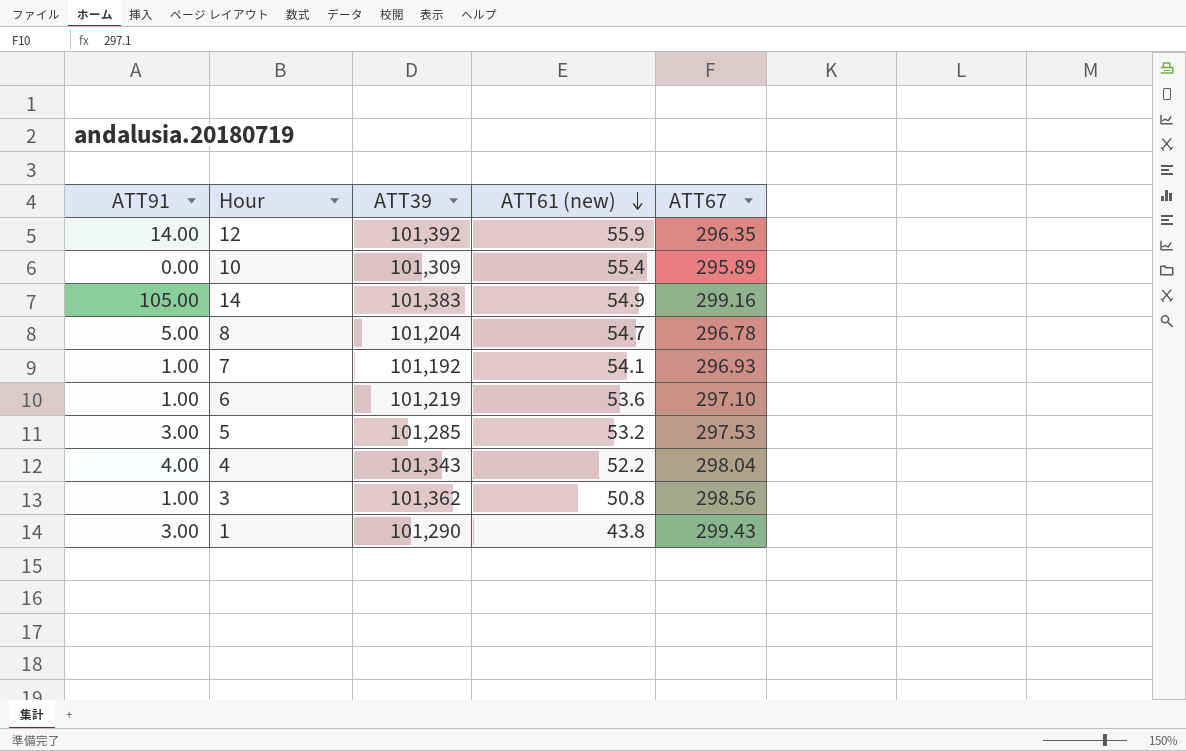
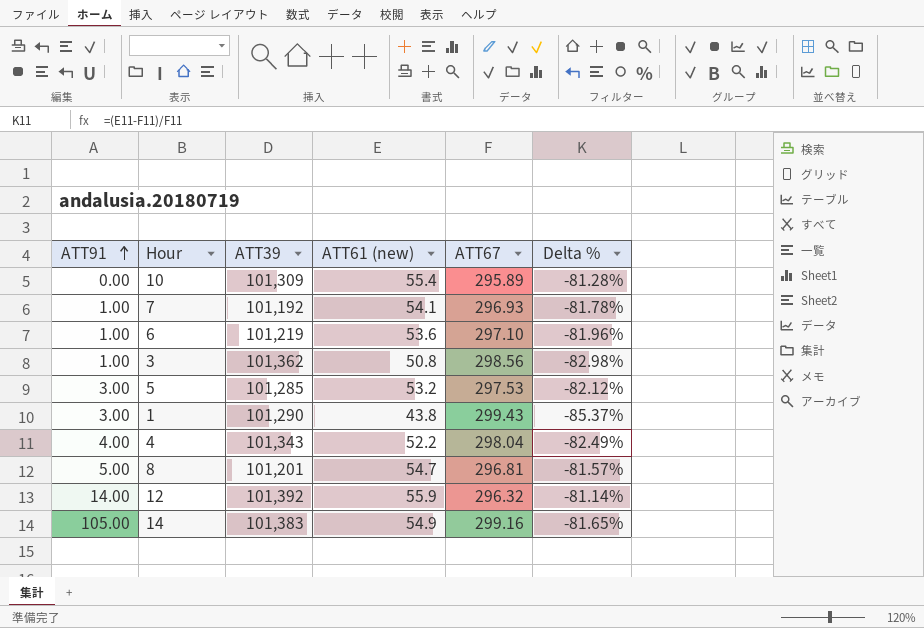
row order: ATT61 (new) descending -> ATT91 ascending
column Delta % | formula: none -> ([ATT61 (new)] - [ATT67]) / [ATT67]
8 | ATT39: 101,204 -> 101,201
8 | ATT67: 296.78 -> 296.81
12 | ATT67: 296.35 -> 296.32

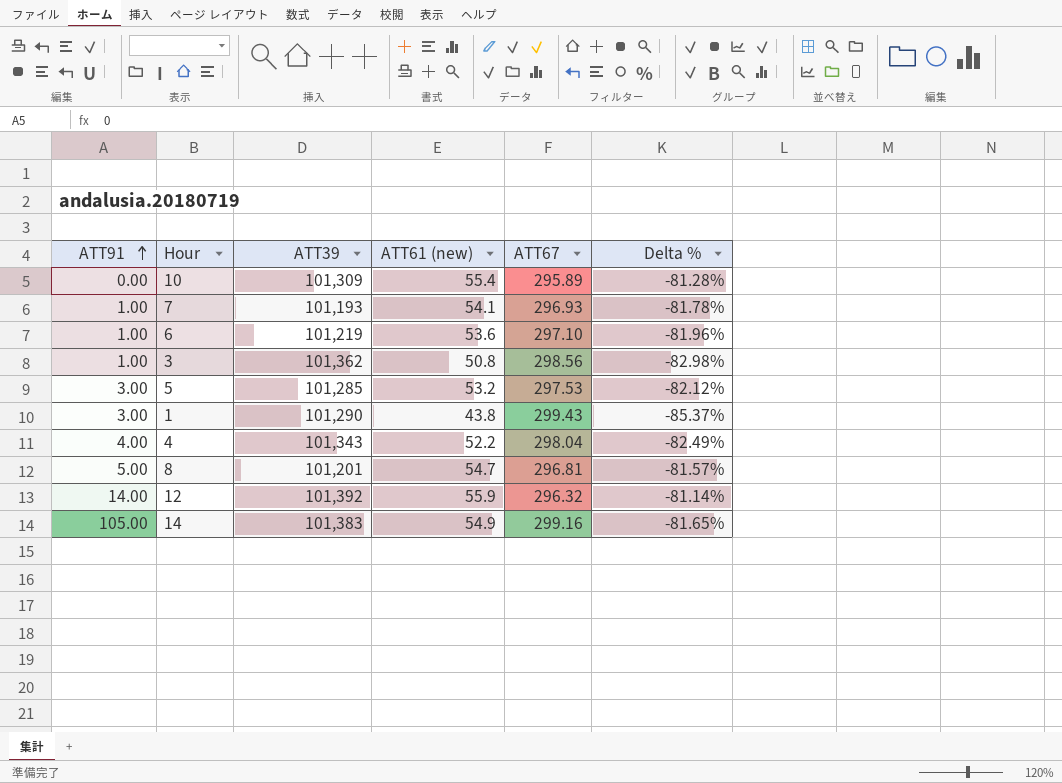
7 | ATT39: 101,192 -> 101,193

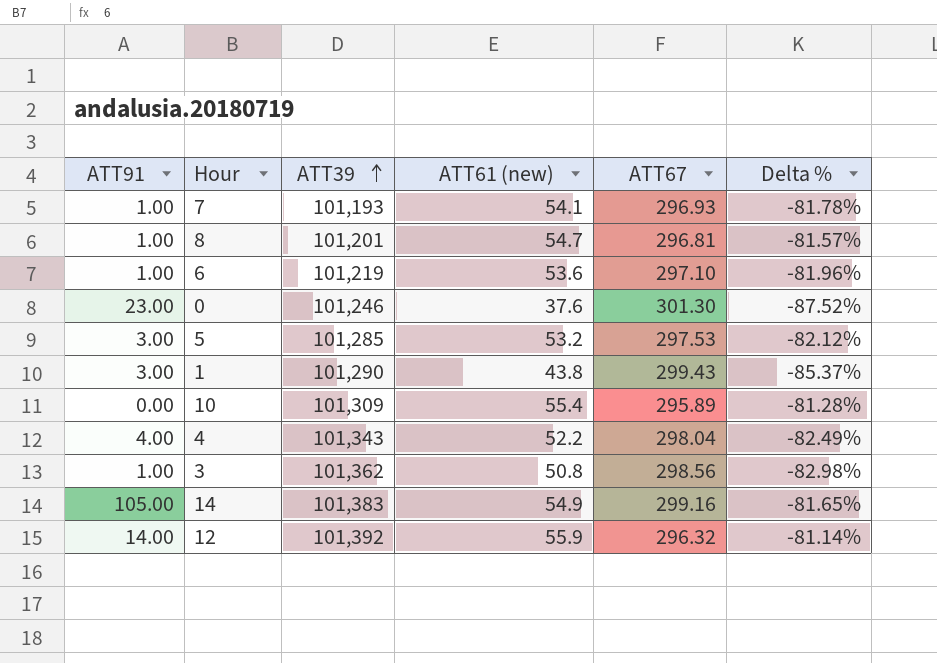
row order: ATT91 ascending -> ATT39 ascending
8 | ATT91: 5.00 -> 1.00
row 0: none -> 23.00 | 101,246 | 37.6 | 301.30 | -87.52%

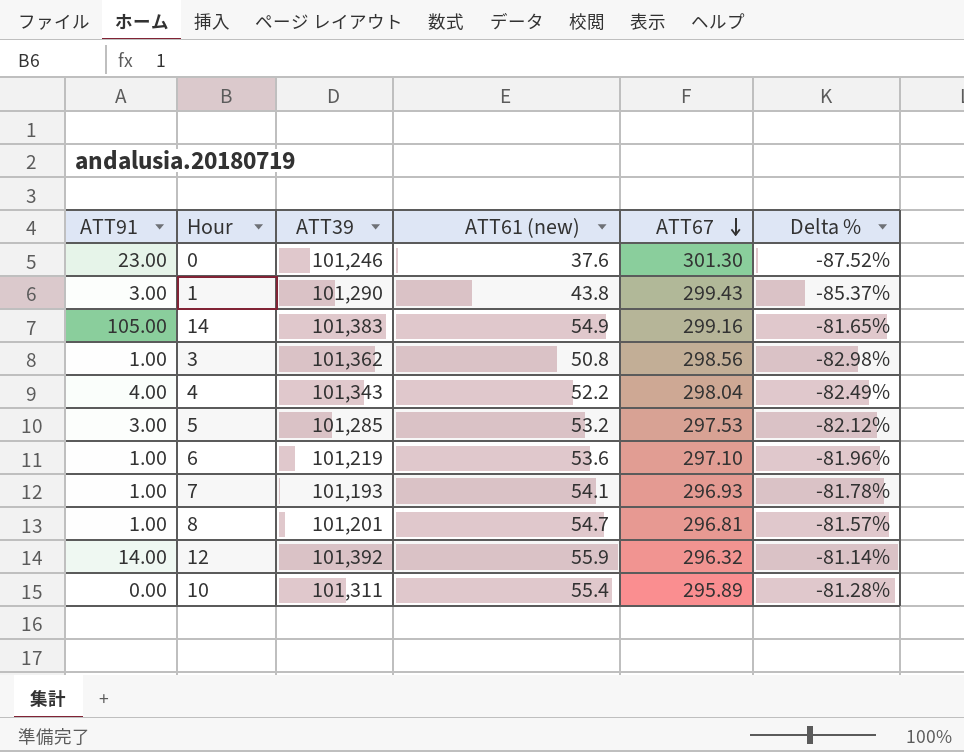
row order: ATT39 ascending -> ATT67 descending
10 | ATT39: 101,309 -> 101,311

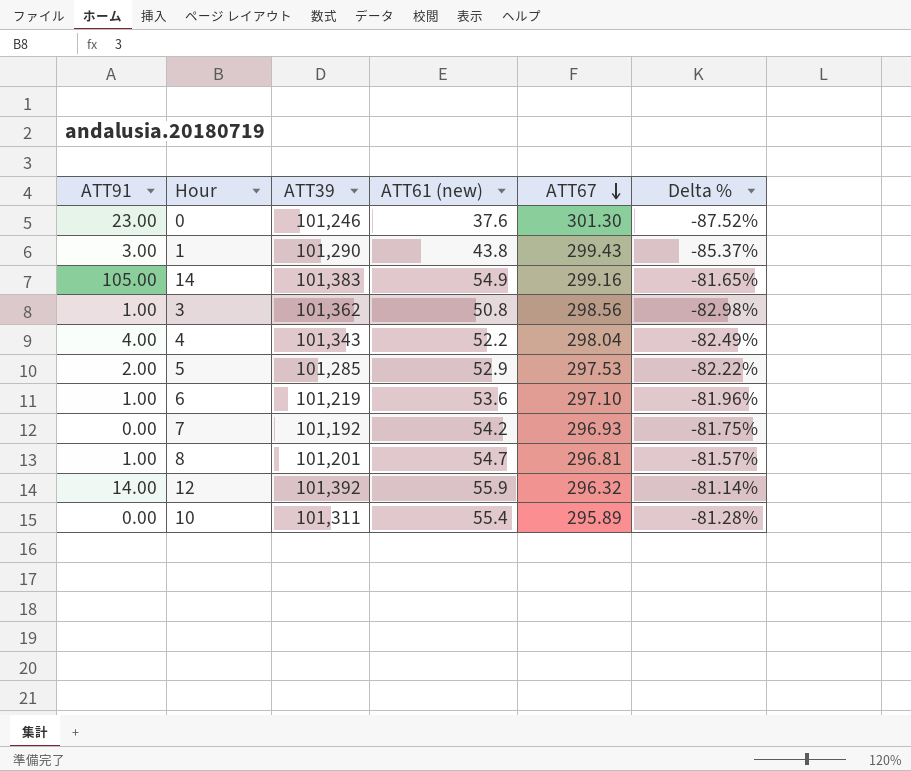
5 | ATT91: 3.00 -> 2.00
5 | ATT61 (new): 53.2 -> 52.9
5 | Delta %: -82.12% -> -82.22%
7 | ATT91: 1.00 -> 0.00
7 | ATT39: 101,193 -> 101,192
7 | ATT61 (new): 54.1 -> 54.2
7 | Delta %: -81.78% -> -81.75%

